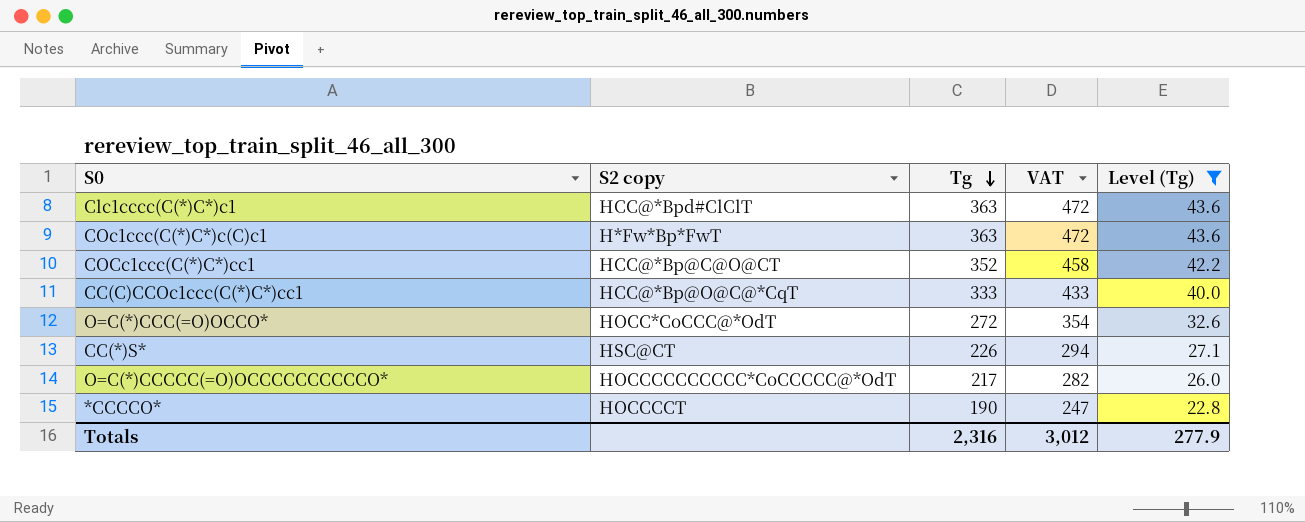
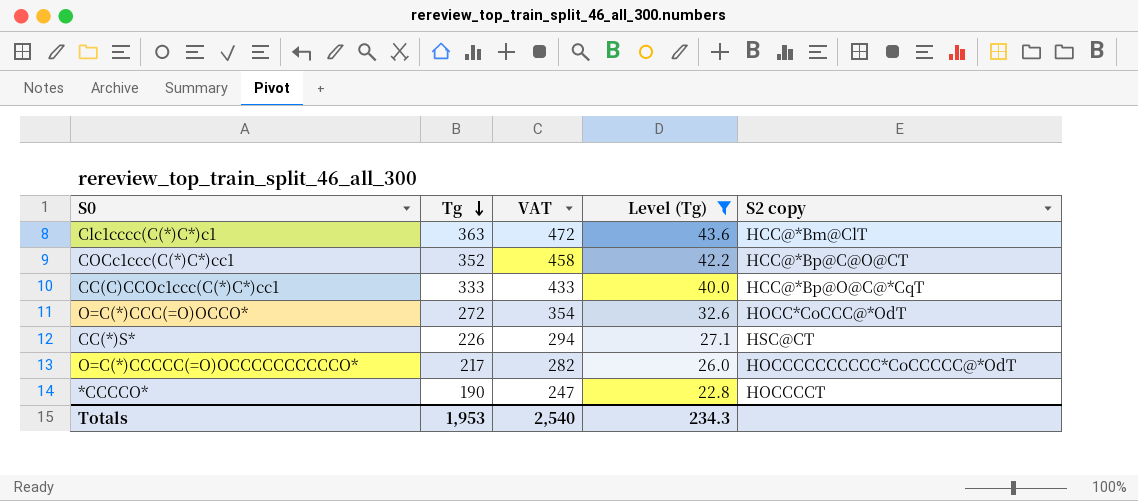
column S2 copy | position: 2 -> 5
row COc1ccc(C(*)C*)c(C)c1: H*Fw*Bp*FwT | 363 | 472 | 43.6 -> none
Clc1cccc(C(*)C*)c1 | S2 copy: HCC@*Bpd#ClClT -> HCC@*Bm@ClT
Totals | Tg: 2,316 -> 1,953
Totals | VAT: 3,012 -> 2,540
Totals | Level (Tg): 277.9 -> 234.3

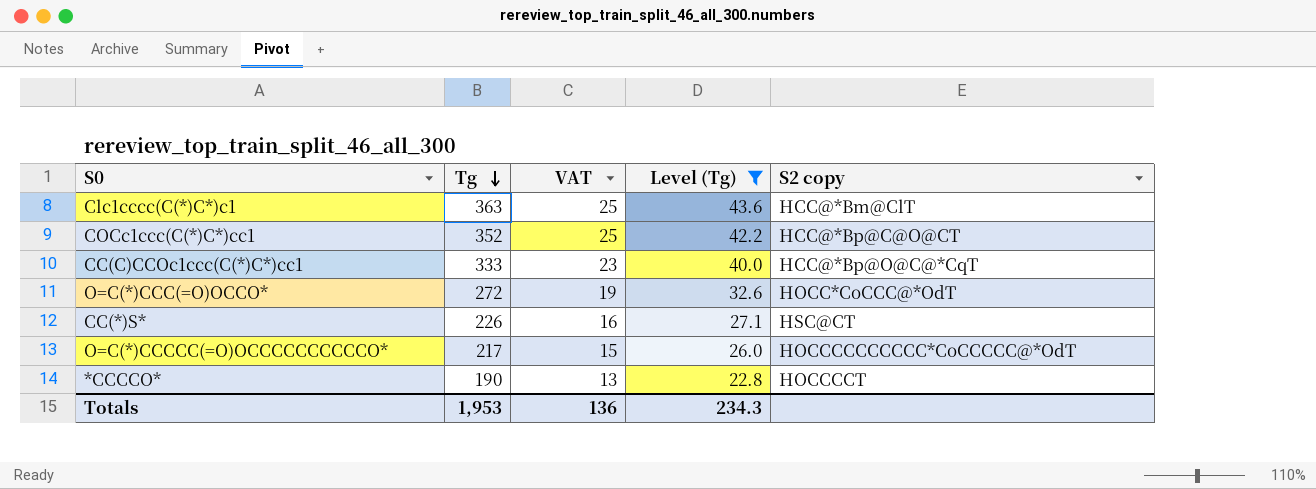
column VAT | formula: [Tg] * 1.3 -> [Tg] * 0.07
Totals | VAT: 2,540 -> 136

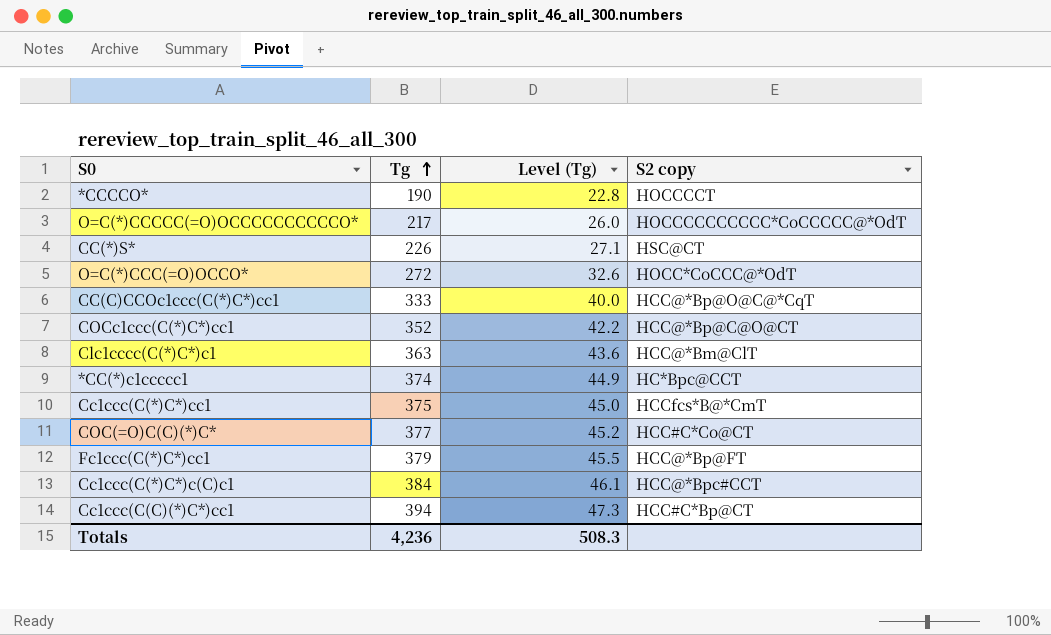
filter: Level (Tg) <= 43.6 -> none
row order: Tg descending -> Tg ascending
column VAT | formula: [Tg] * 0.07 -> none
Totals | Tg: 1,953 -> 4,236
Totals | Level (Tg): 234.3 -> 508.3

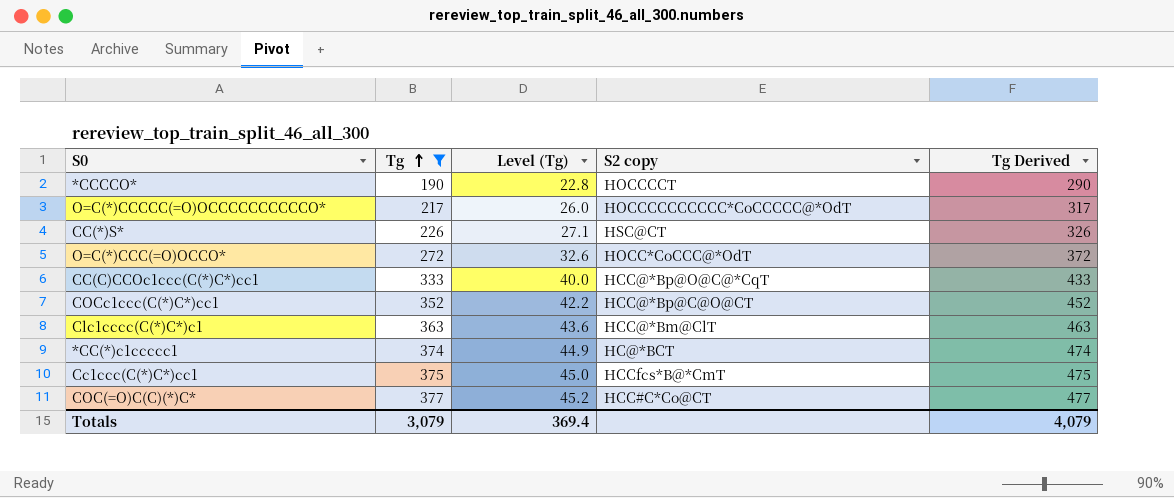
filter: none -> Tg <= 377
column Tg Derived | formula: none -> [Tg] + 100
*CC(*)c1ccccc1 | S2 copy: HC*Bpc@CCT -> HC@*BCT
Totals | Tg: 4,236 -> 3,079
Totals | Level (Tg): 508.3 -> 369.4

